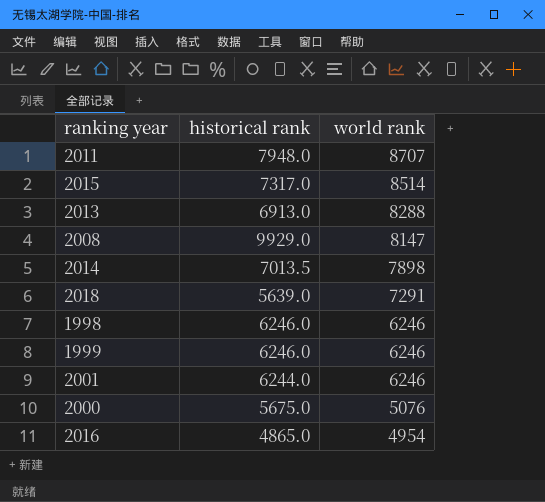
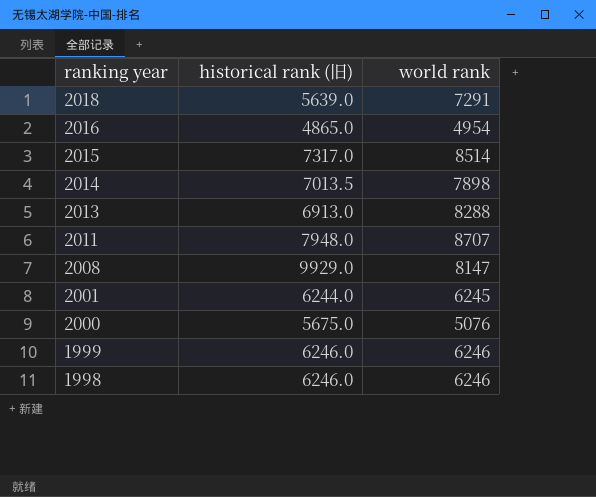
row order: world rank descending -> ranking year descending
column name: historical rank -> historical rank (旧)
2001 | world rank: 6246 -> 6245

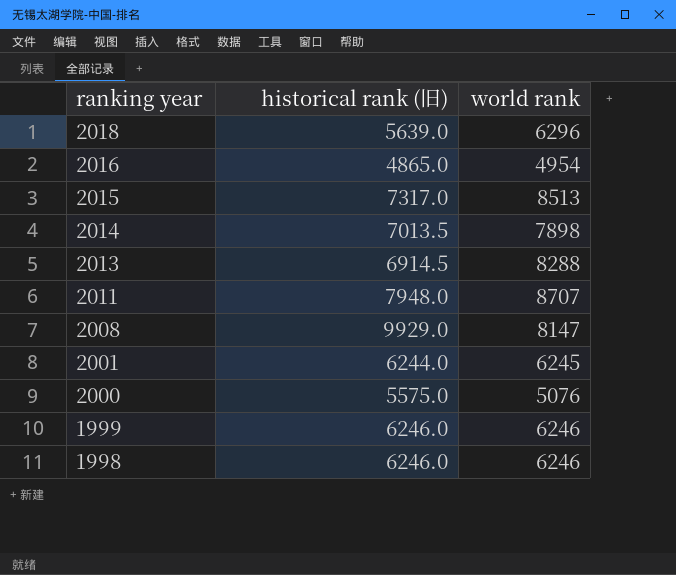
2018 | world rank: 7291 -> 6296
2015 | world rank: 8514 -> 8513
2013 | historical rank (旧): 6913.0 -> 6914.5
2000 | historical rank (旧): 5675.0 -> 5575.0

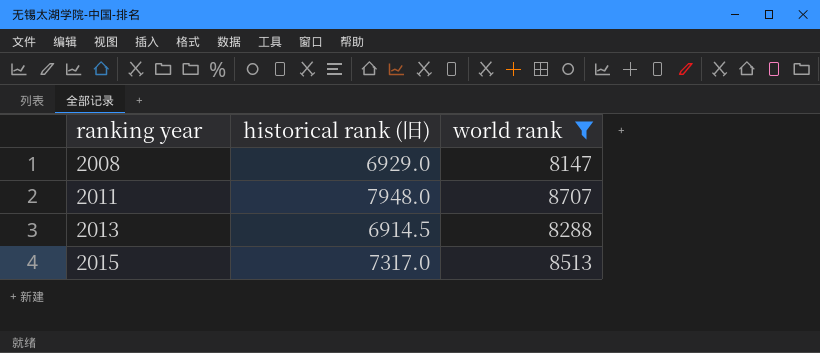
filter: none -> world rank >= 8147
row order: ranking year descending -> ranking year ascending
2008 | historical rank (旧): 9929.0 -> 6929.0

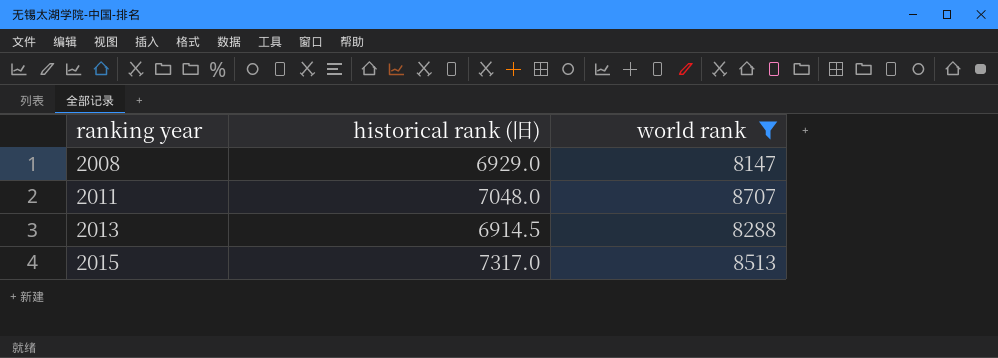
2011 | historical rank (旧): 7948.0 -> 7048.0

